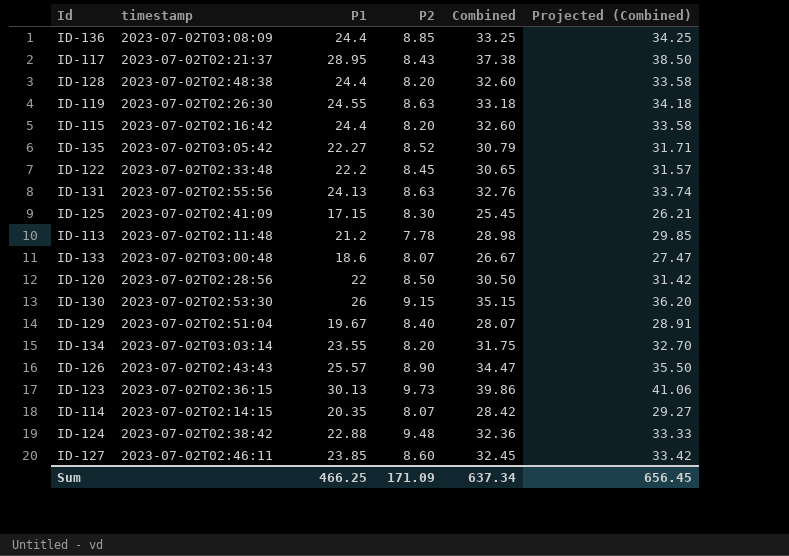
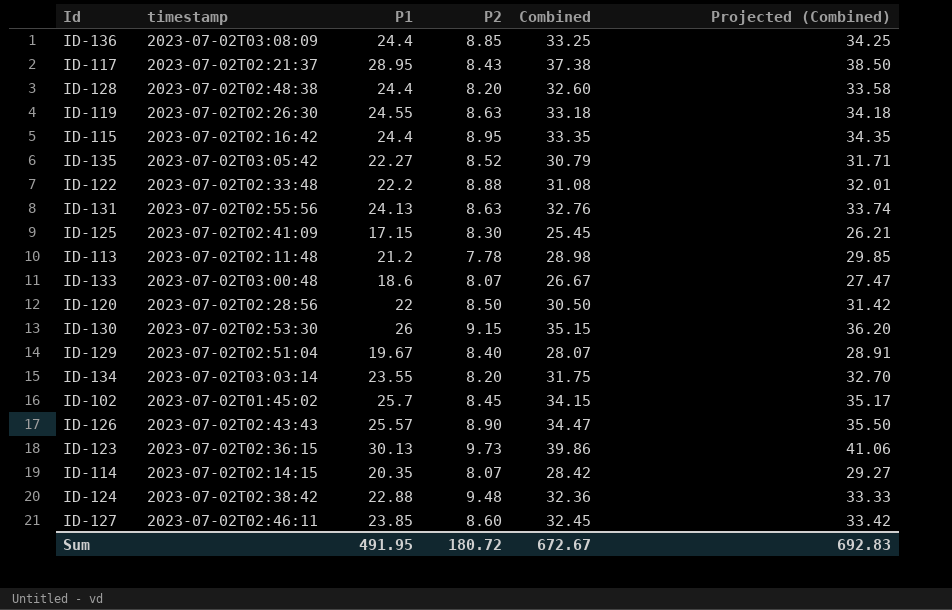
ID-115 | P2: 8.20 -> 8.95
ID-115 | Combined: 32.60 -> 33.35
ID-115 | Projected (Combined): 33.58 -> 34.35
ID-122 | P2: 8.45 -> 8.88
ID-122 | Combined: 30.65 -> 31.08
ID-122 | Projected (Combined): 31.57 -> 32.01
row ID-102: none -> 2023-07-02T01:45:02 | 25.7 | 8.45 | 34.15 | 35.17
Sum | P1: 466.25 -> 491.95
Sum | P2: 171.09 -> 180.72
Sum | Combined: 637.34 -> 672.67
Sum | Projected (Combined): 656.45 -> 692.83

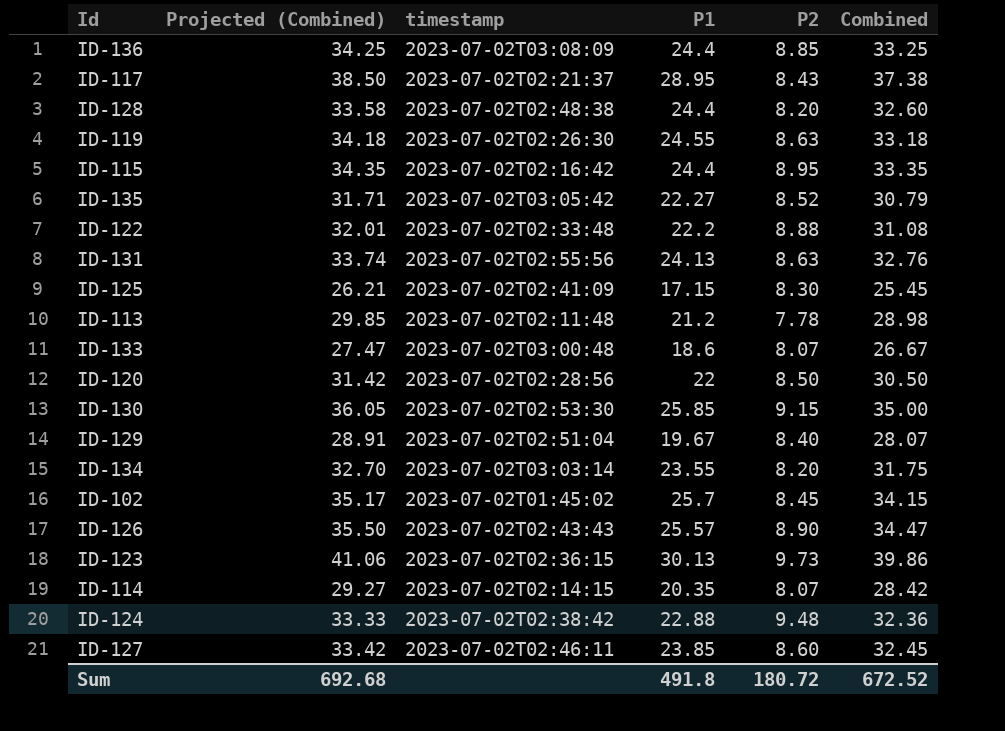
column Projected (Combined) | position: 6 -> 2
ID-130 | Projected (Combined): 36.20 -> 36.05
ID-130 | P1: 26 -> 25.85
ID-130 | Combined: 35.15 -> 35.00
Sum | Projected (Combined): 692.83 -> 692.68
Sum | P1: 491.95 -> 491.8
Sum | Combined: 672.67 -> 672.52

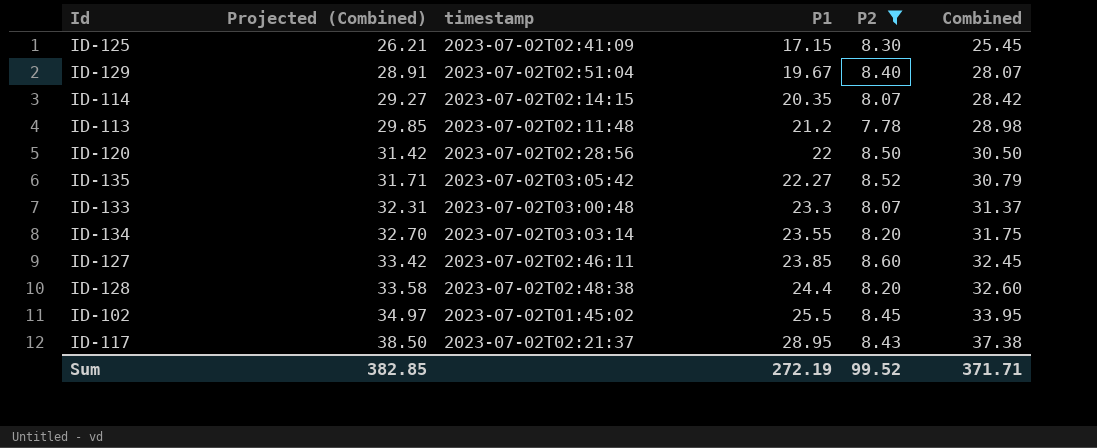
filter: none -> P2 <= 8.60
row order: none -> Projected (Combined) ascending
ID-133 | Projected (Combined): 27.47 -> 32.31
ID-133 | P1: 18.6 -> 23.3
ID-133 | Combined: 26.67 -> 31.37
ID-102 | Projected (Combined): 35.17 -> 34.97
ID-102 | P1: 25.7 -> 25.5
ID-102 | Combined: 34.15 -> 33.95
Sum | Projected (Combined): 692.68 -> 382.85
Sum | P1: 491.8 -> 272.19
Sum | P2: 180.72 -> 99.52
Sum | Combined: 672.52 -> 371.71

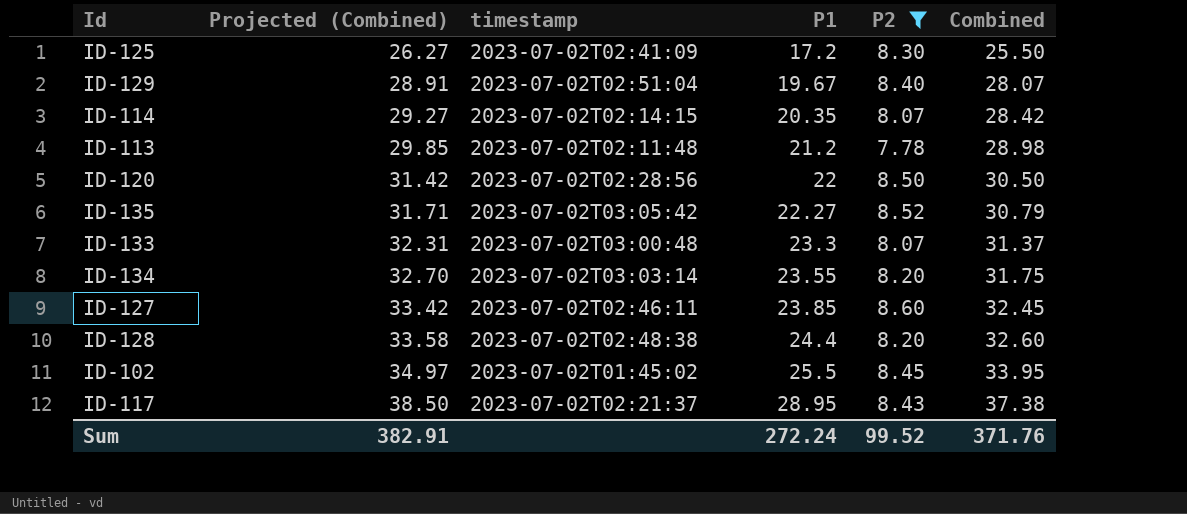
ID-125 | Projected (Combined): 26.21 -> 26.27
ID-125 | P1: 17.15 -> 17.2
ID-125 | Combined: 25.45 -> 25.50
Sum | Projected (Combined): 382.85 -> 382.91
Sum | P1: 272.19 -> 272.24
Sum | Combined: 371.71 -> 371.76

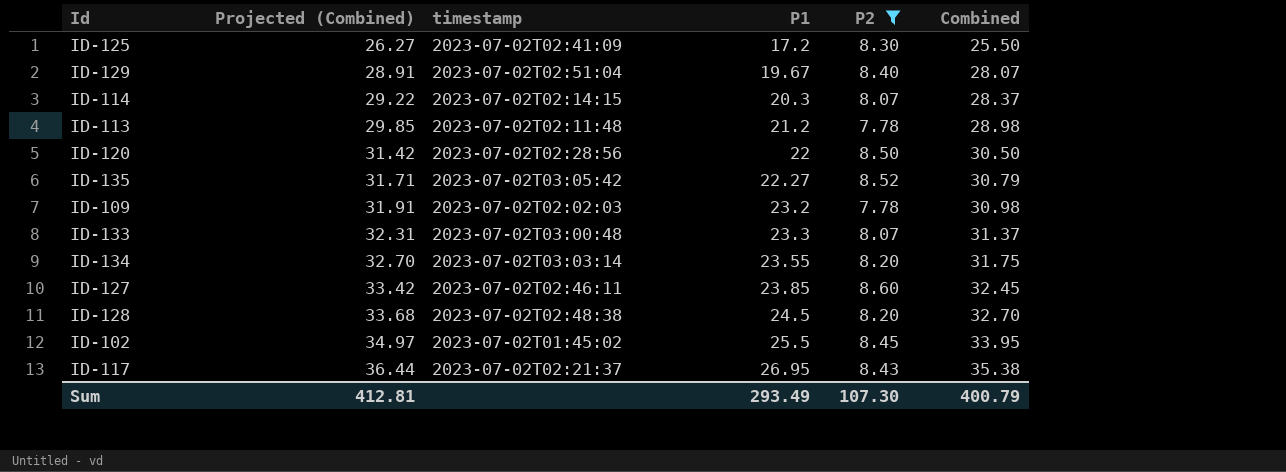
ID-114 | Projected (Combined): 29.27 -> 29.22
ID-114 | P1: 20.35 -> 20.3
ID-114 | Combined: 28.42 -> 28.37
row ID-109: none -> 31.91 | 2023-07-02T02:02:03 | 23.2 | 7.78 | 30.98
ID-128 | Projected (Combined): 33.58 -> 33.68
ID-128 | P1: 24.4 -> 24.5
ID-128 | Combined: 32.60 -> 32.70
ID-117 | Projected (Combined): 38.50 -> 36.44
ID-117 | P1: 28.95 -> 26.95
ID-117 | Combined: 37.38 -> 35.38
Sum | Projected (Combined): 382.91 -> 412.81
Sum | P1: 272.24 -> 293.49
Sum | P2: 99.52 -> 107.30
Sum | Combined: 371.76 -> 400.79

